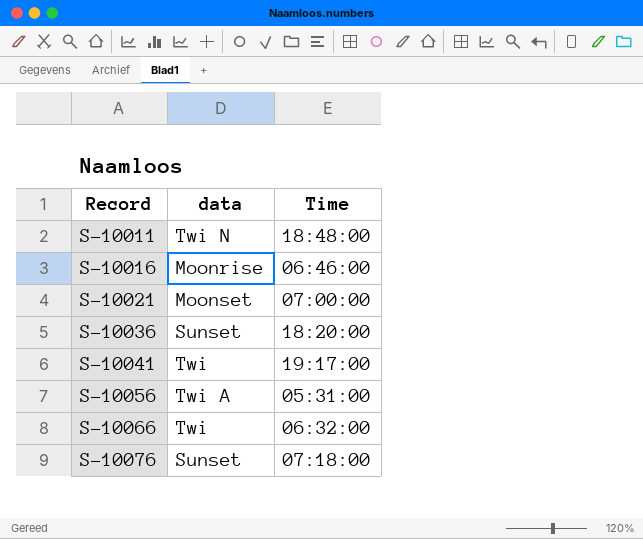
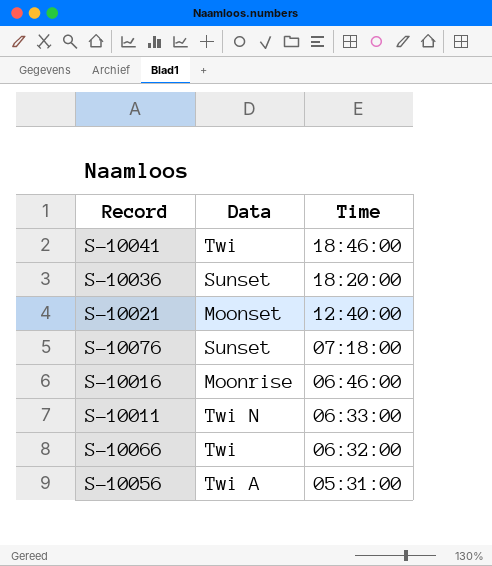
row order: Record ascending -> Time descending
column name: data -> Data
S-10041 | Time: 19:17:00 -> 18:46:00
S-10021 | Time: 07:00:00 -> 12:40:00
S-10011 | Time: 18:48:00 -> 06:33:00

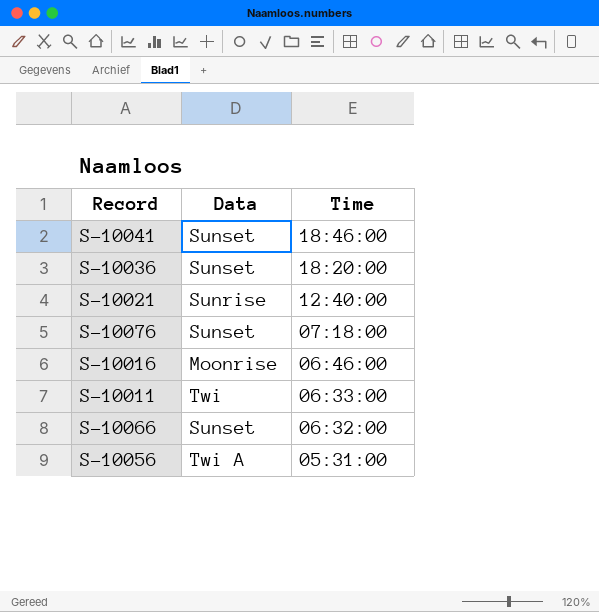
S-10041 | Data: Twi -> Sunset
S-10021 | Data: Moonset -> Sunrise
S-10011 | Data: Twi N -> Twi
S-10066 | Data: Twi -> Sunset

